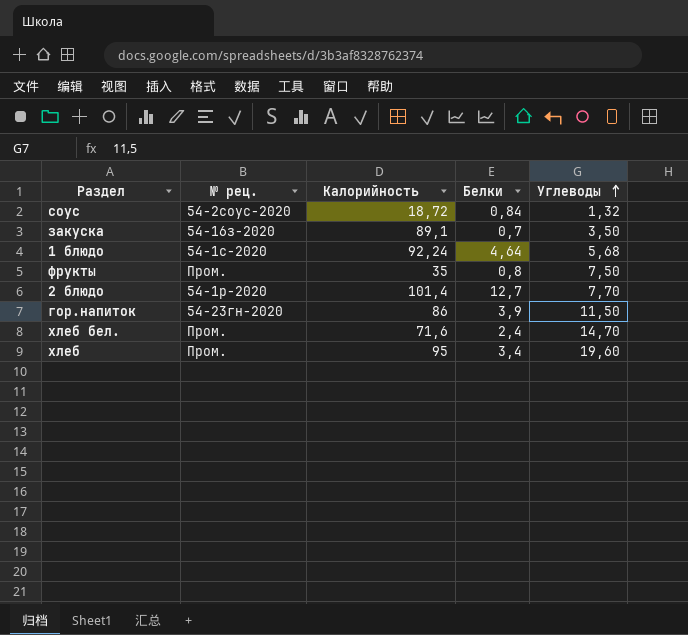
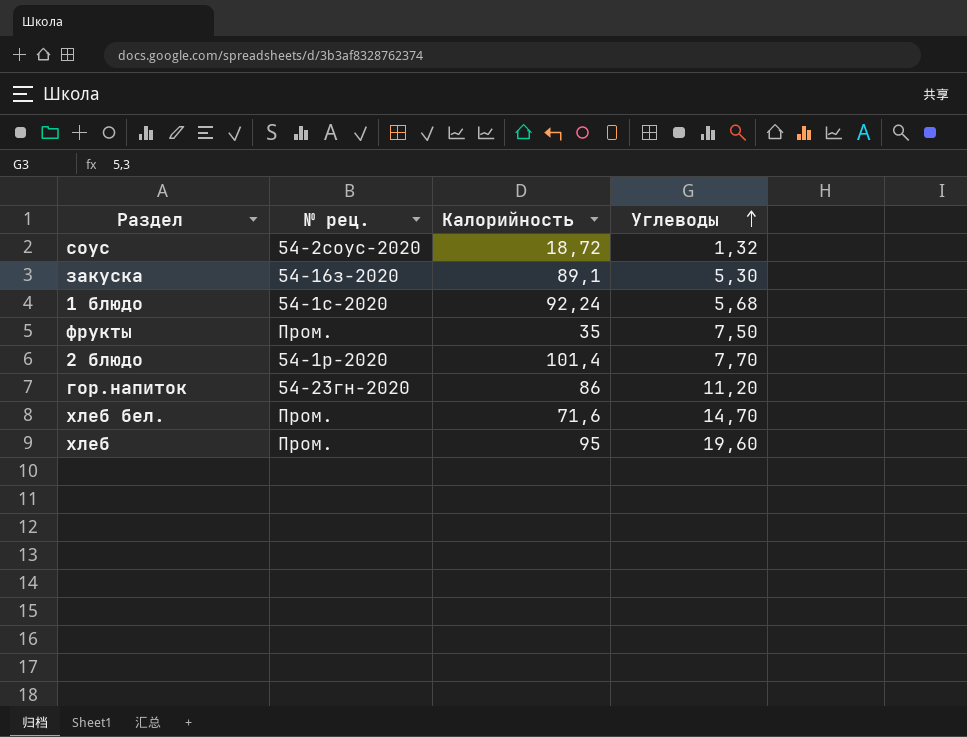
column Белки | position: 4 -> none
закуска | Углеводы: 3,50 -> 5,30
гор.напиток | Углеводы: 11,50 -> 11,20

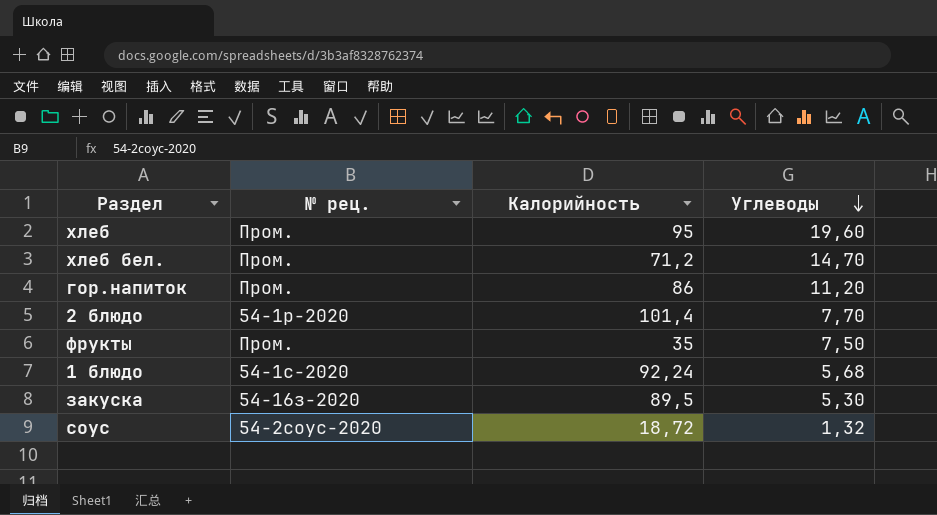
row order: Углеводы ascending -> Углеводы descending
хлеб бел. | Калорийность: 71,6 -> 71,2
гор.напиток | № рец.: 54-23гн-2020 -> Пром.
закуска | Калорийность: 89,1 -> 89,5

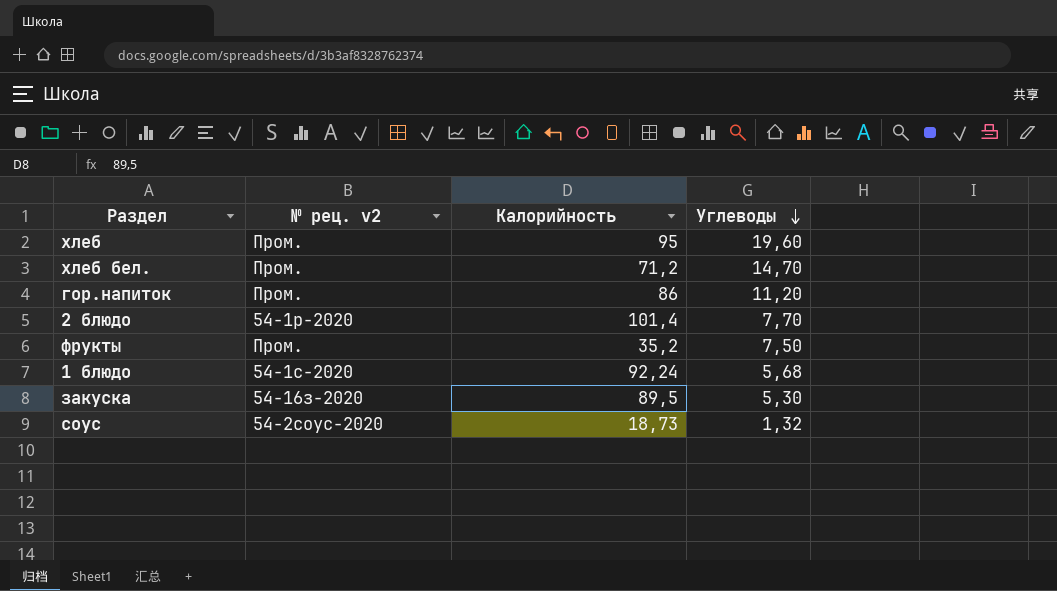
column name: № рец. -> № рец. v2
фрукты | Калорийность: 35 -> 35,2
соус | Калорийность: 18,72 -> 18,73

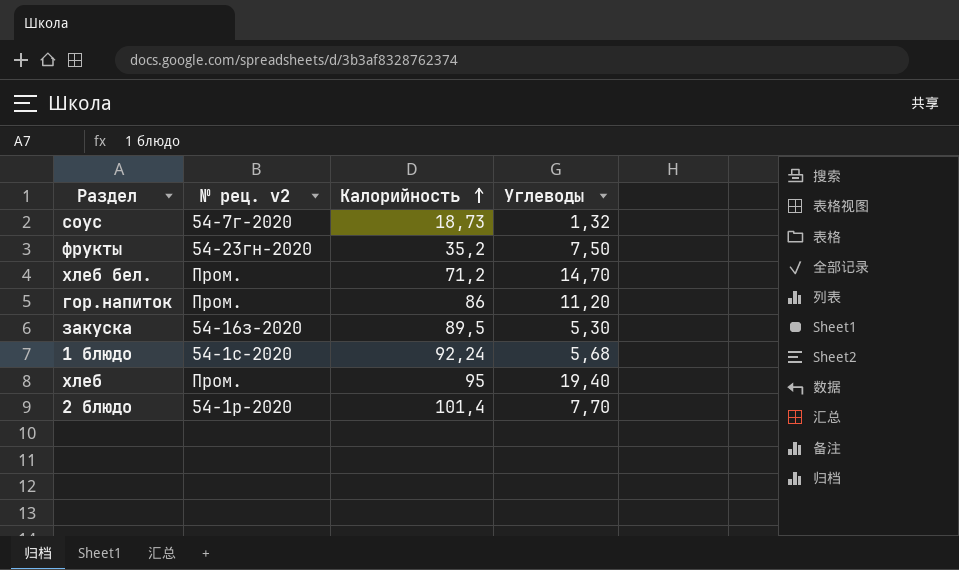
row order: Углеводы descending -> Калорийность ascending
соус | № рец. v2: 54-2соус-2020 -> 54-7г-2020
фрукты | № рец. v2: Пром. -> 54-23гн-2020
хлеб | Углеводы: 19,60 -> 19,40

